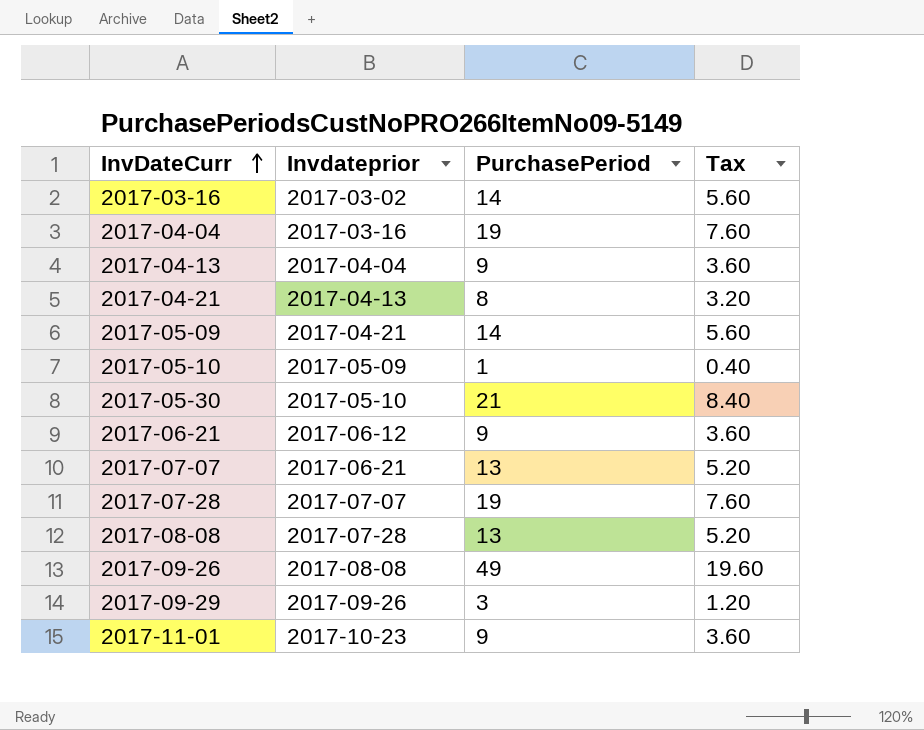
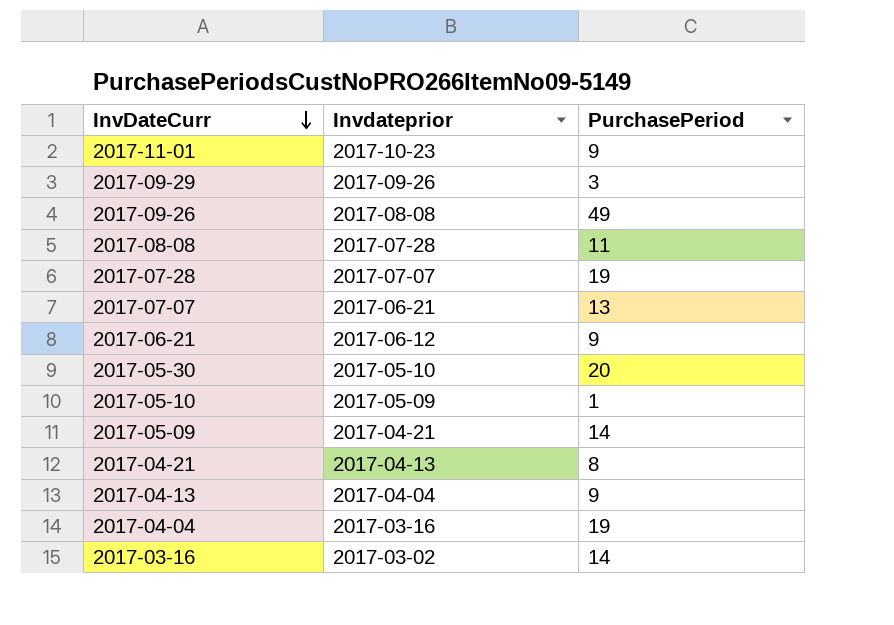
row order: InvDateCurr ascending -> InvDateCurr descending
column Tax | formula: [PurchasePeriod] * 0.4 -> none
2017-08-08 | PurchasePeriod: 13 -> 11
2017-05-30 | PurchasePeriod: 21 -> 20

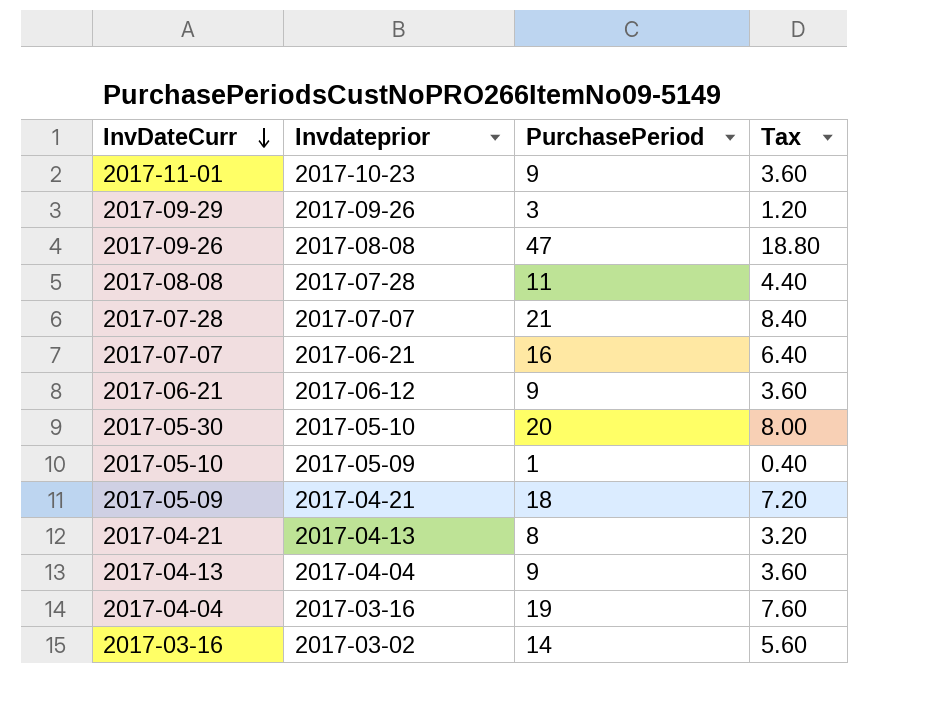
column Tax | formula: none -> [PurchasePeriod] * 0.4
2017-09-26 | PurchasePeriod: 49 -> 47
2017-07-28 | PurchasePeriod: 19 -> 21
2017-07-07 | PurchasePeriod: 13 -> 16
2017-05-09 | PurchasePeriod: 14 -> 18

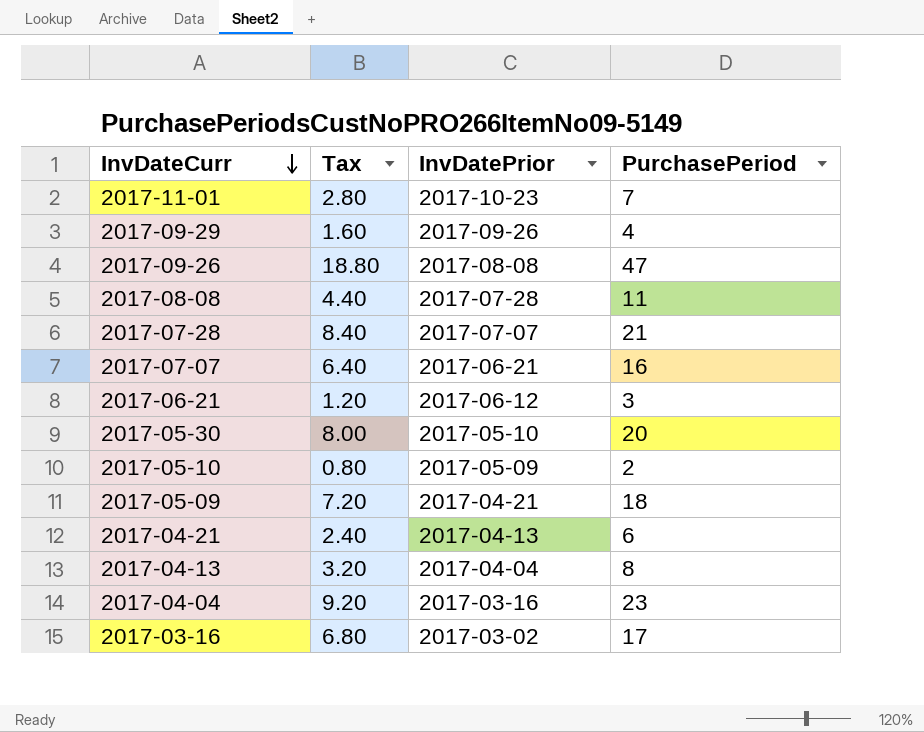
column Tax | position: 4 -> 2
column name: Invdateprior -> InvDatePrior
2017-11-01 | Tax: 3.60 -> 2.80
2017-11-01 | PurchasePeriod: 9 -> 7
2017-09-29 | Tax: 1.20 -> 1.60
2017-09-29 | PurchasePeriod: 3 -> 4
2017-06-21 | Tax: 3.60 -> 1.20
2017-06-21 | PurchasePeriod: 9 -> 3
2017-05-10 | Tax: 0.40 -> 0.80
2017-05-10 | PurchasePeriod: 1 -> 2
2017-04-21 | Tax: 3.20 -> 2.40
2017-04-21 | PurchasePeriod: 8 -> 6
2017-04-13 | Tax: 3.60 -> 3.20
2017-04-13 | PurchasePeriod: 9 -> 8
2017-04-04 | Tax: 7.60 -> 9.20
2017-04-04 | PurchasePeriod: 19 -> 23
2017-03-16 | Tax: 5.60 -> 6.80
2017-03-16 | PurchasePeriod: 14 -> 17

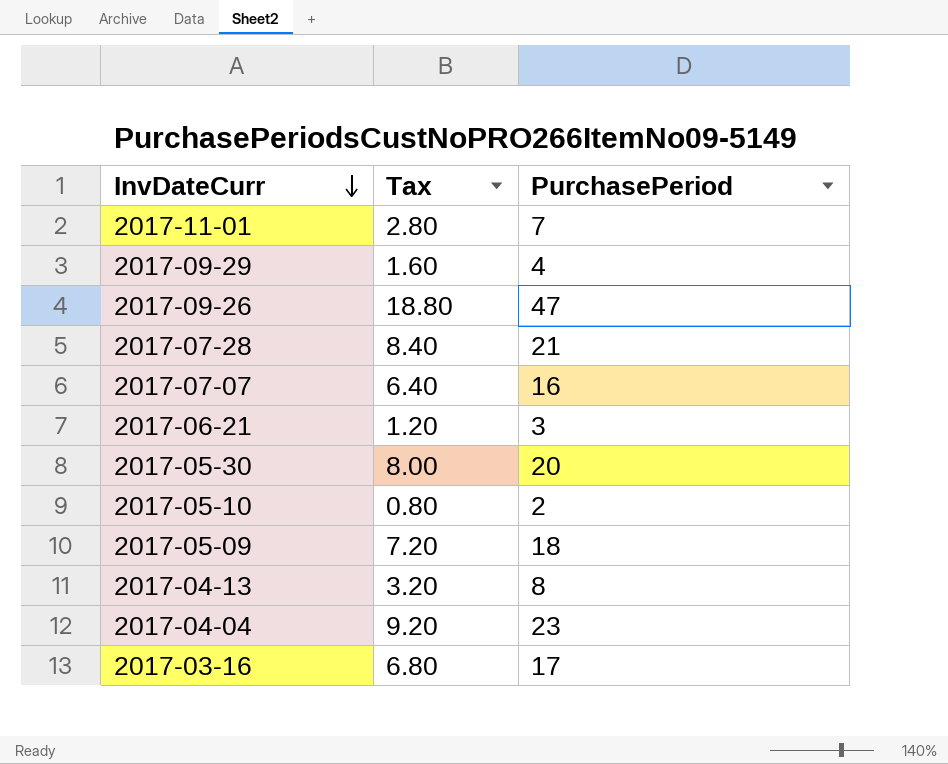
column InvDatePrior | position: 3 -> none
row 2017-08-08: 4.40 | 2017-07-28 | 11 -> none
row 2017-04-21: 2.40 | 2017-04-13 | 6 -> none

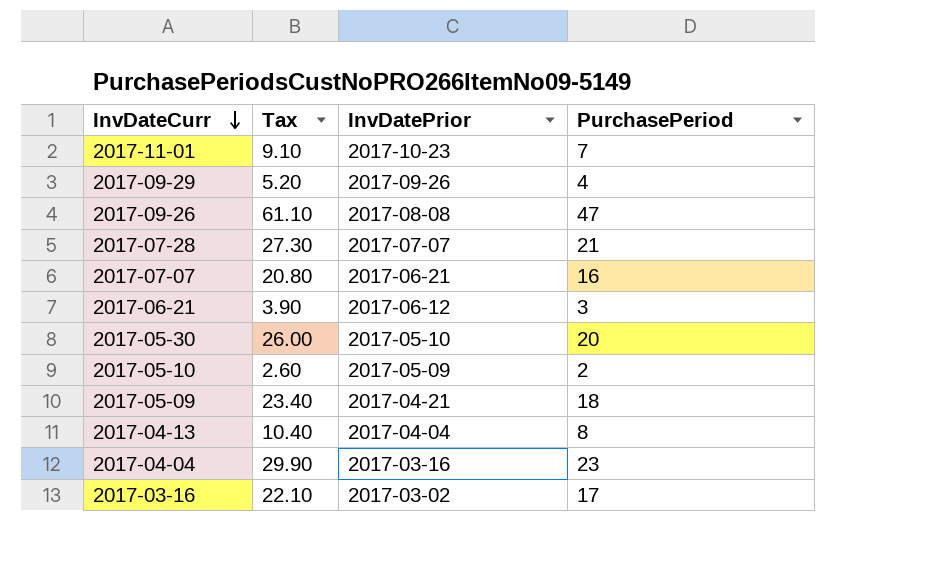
column Tax | formula: [PurchasePeriod] * 0.4 -> [PurchasePeriod] * 1.3
column InvDatePrior | position: none -> 3

